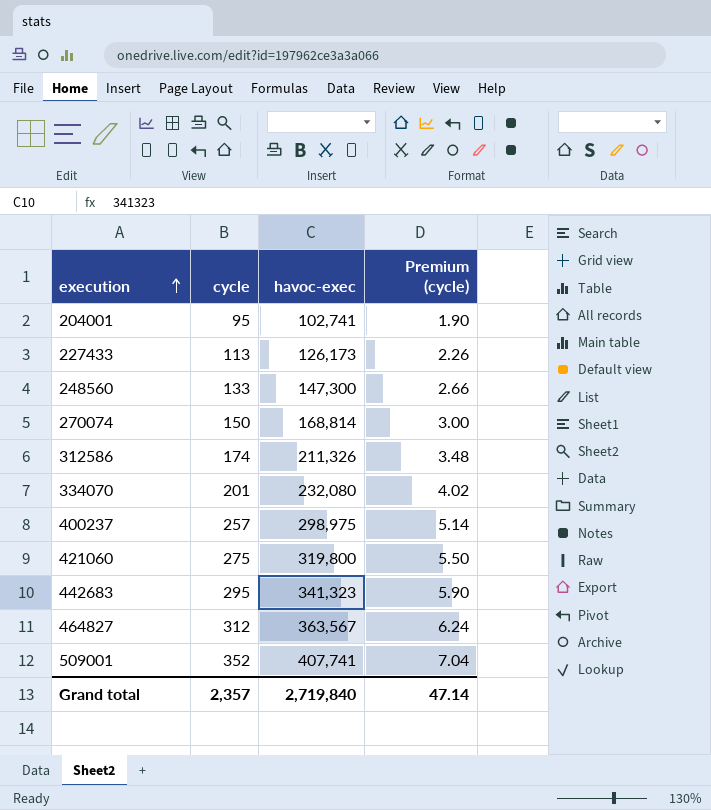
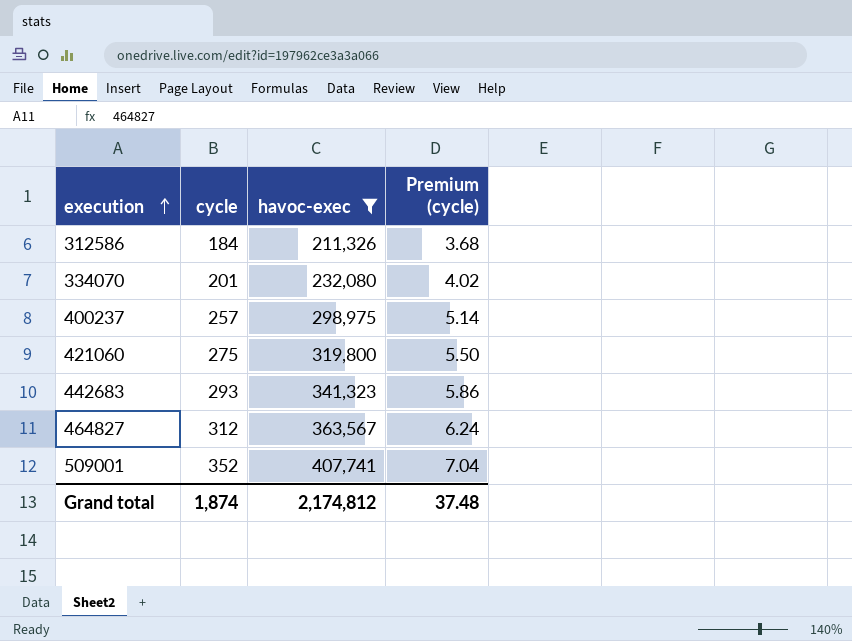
filter: none -> havoc-exec >= 211,326
312586 | cycle: 174 -> 184
312586 | Premium (cycle): 3.48 -> 3.68
442683 | cycle: 295 -> 293
442683 | Premium (cycle): 5.90 -> 5.86
Grand total | cycle: 2,357 -> 1,874
Grand total | havoc-exec: 2,719,840 -> 2,174,812
Grand total | Premium (cycle): 47.14 -> 37.48

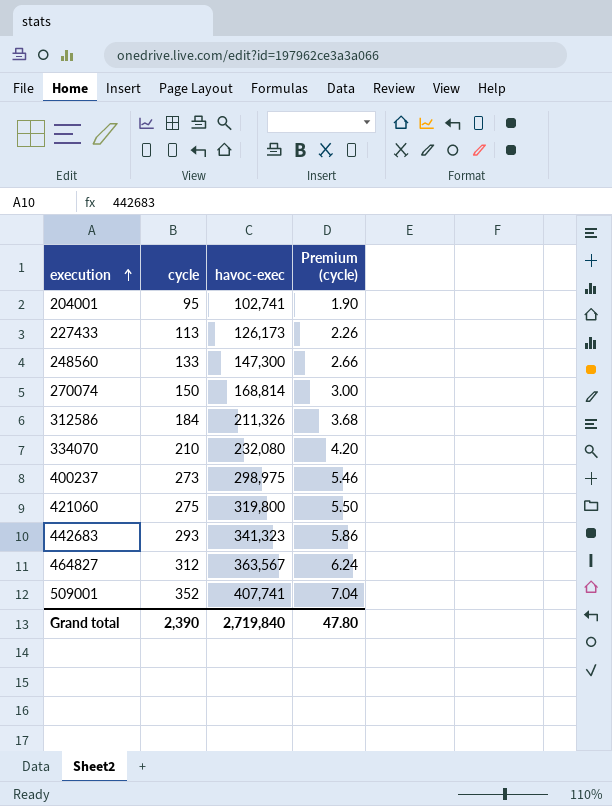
filter: havoc-exec >= 211,326 -> none
334070 | cycle: 201 -> 210
334070 | Premium (cycle): 4.02 -> 4.20
400237 | cycle: 257 -> 273
400237 | Premium (cycle): 5.14 -> 5.46
Grand total | cycle: 1,874 -> 2,390
Grand total | havoc-exec: 2,174,812 -> 2,719,840
Grand total | Premium (cycle): 37.48 -> 47.80

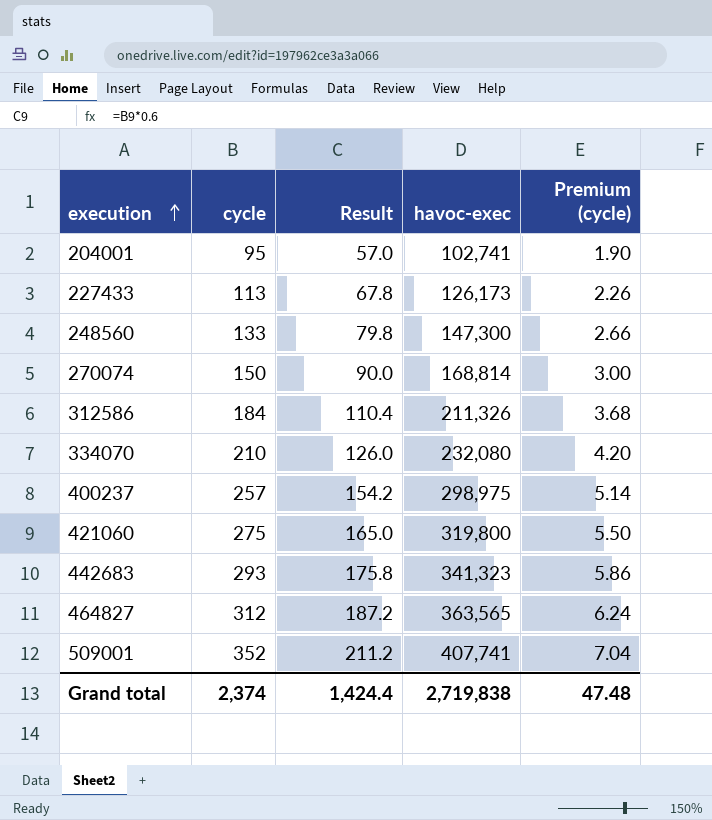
column Result | formula: none -> [cycle] * 0.6
400237 | cycle: 273 -> 257
400237 | Premium (cycle): 5.46 -> 5.14
464827 | havoc-exec: 363,567 -> 363,565
Grand total | cycle: 2,390 -> 2,374
Grand total | havoc-exec: 2,719,840 -> 2,719,838
Grand total | Premium (cycle): 47.80 -> 47.48

